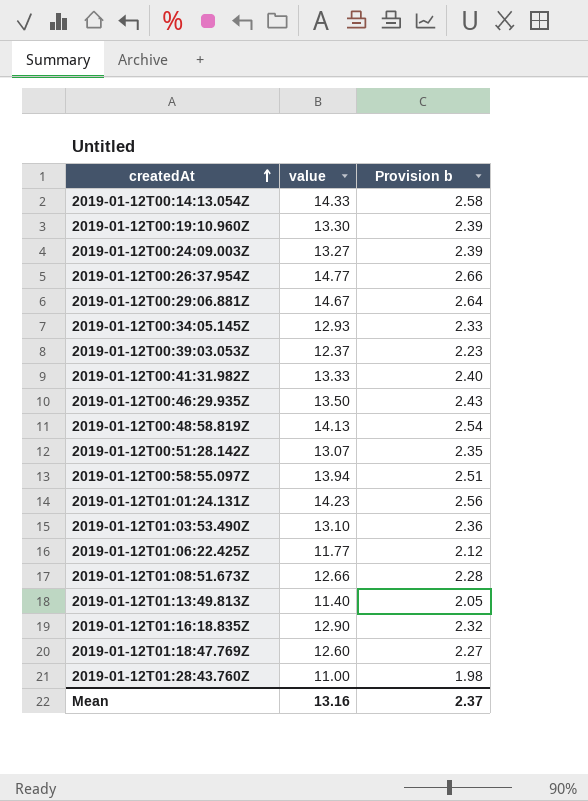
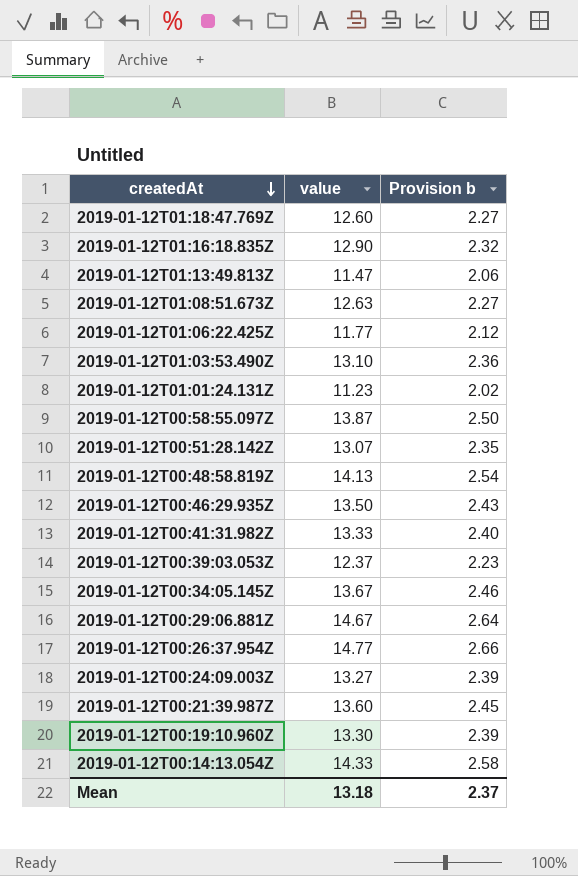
row order: createdAt ascending -> createdAt descending
row 2019-01-12T01:28:43.760Z: 11.00 | 1.98 -> none
2019-01-12T01:13:49.813Z | value: 11.40 -> 11.47
2019-01-12T01:13:49.813Z | Provision b: 2.05 -> 2.06
2019-01-12T01:08:51.673Z | value: 12.66 -> 12.63
2019-01-12T01:08:51.673Z | Provision b: 2.28 -> 2.27
2019-01-12T01:01:24.131Z | value: 14.23 -> 11.23
2019-01-12T01:01:24.131Z | Provision b: 2.56 -> 2.02
2019-01-12T00:58:55.097Z | value: 13.94 -> 13.87
2019-01-12T00:58:55.097Z | Provision b: 2.51 -> 2.50
2019-01-12T00:34:05.145Z | value: 12.93 -> 13.67
2019-01-12T00:34:05.145Z | Provision b: 2.33 -> 2.46
row 2019-01-12T00:21:39.987Z: none -> 13.60 | 2.45
Mean | value: 13.16 -> 13.18

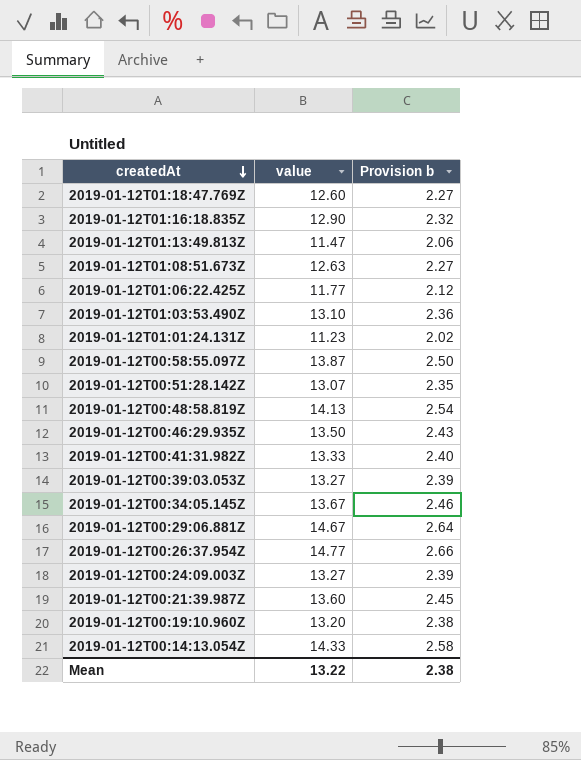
2019-01-12T00:39:03.053Z | value: 12.37 -> 13.27
2019-01-12T00:39:03.053Z | Provision b: 2.23 -> 2.39
2019-01-12T00:19:10.960Z | value: 13.30 -> 13.20
2019-01-12T00:19:10.960Z | Provision b: 2.39 -> 2.38
Mean | value: 13.18 -> 13.22
Mean | Provision b: 2.37 -> 2.38

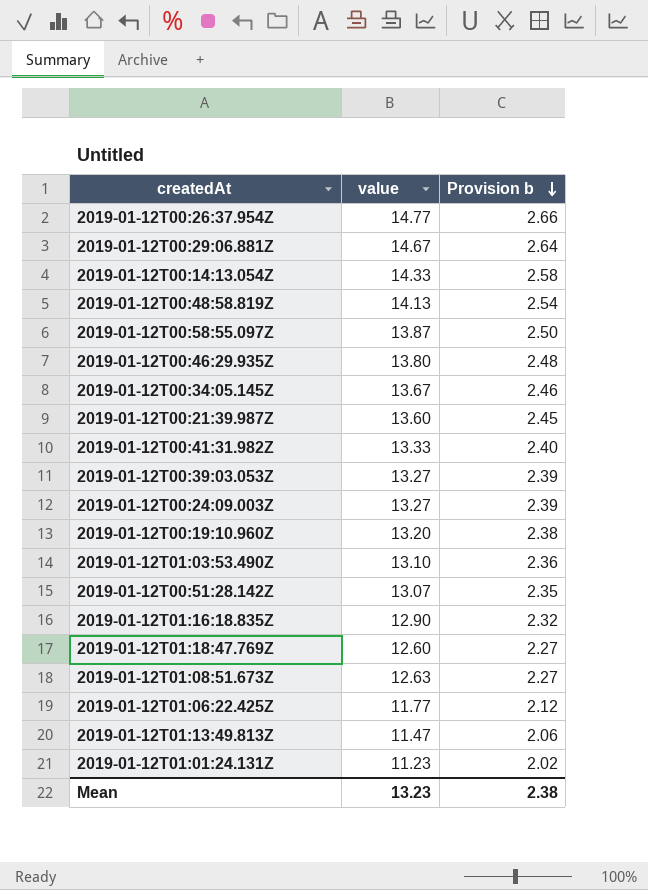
row order: createdAt descending -> Provision b descending
2019-01-12T00:46:29.935Z | value: 13.50 -> 13.80
2019-01-12T00:46:29.935Z | Provision b: 2.43 -> 2.48
Mean | value: 13.22 -> 13.23

